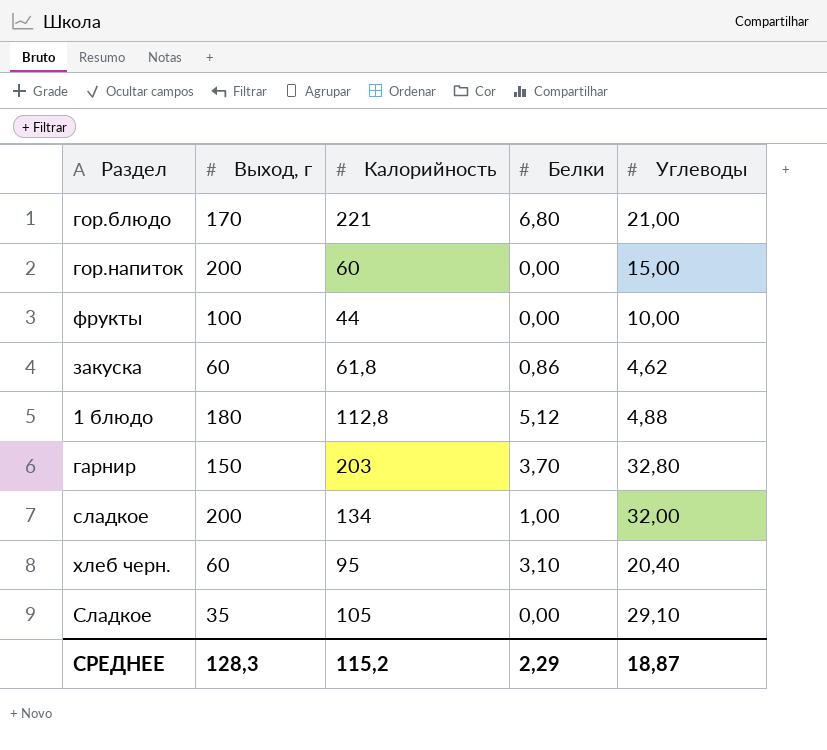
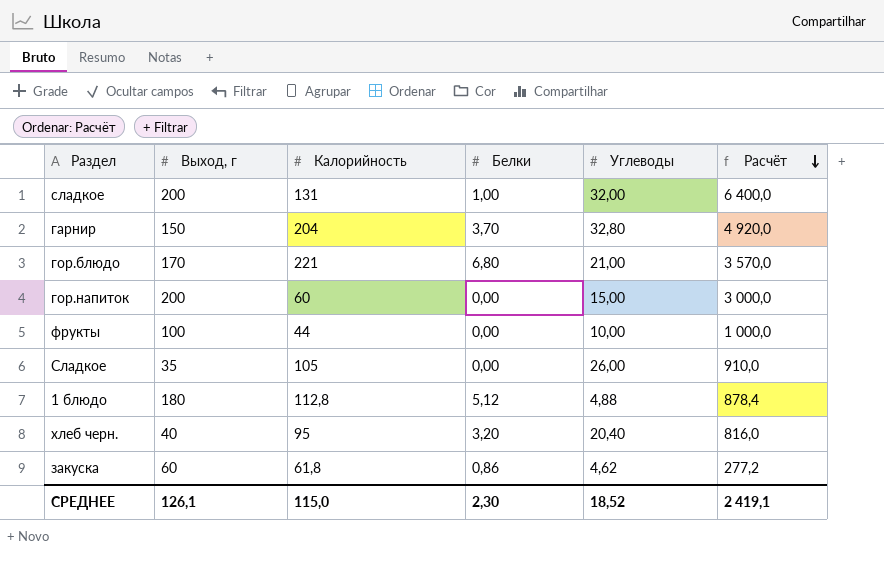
row order: none -> Расчёт descending
column Расчёт | formula: none -> [Выход, г] * [Углеводы]
сладкое | Калорийность: 134 -> 131
гарнир | Калорийность: 203 -> 204
Сладкое | Углеводы: 29,10 -> 26,00
хлеб черн. | Выход, г: 60 -> 40
хлеб черн. | Белки: 3,10 -> 3,20
СРЕДНЕЕ | Выход, г: 128,3 -> 126,1
СРЕДНЕЕ | Калорийность: 115,2 -> 115,0
СРЕДНЕЕ | Белки: 2,29 -> 2,30
СРЕДНЕЕ | Углеводы: 18,87 -> 18,52

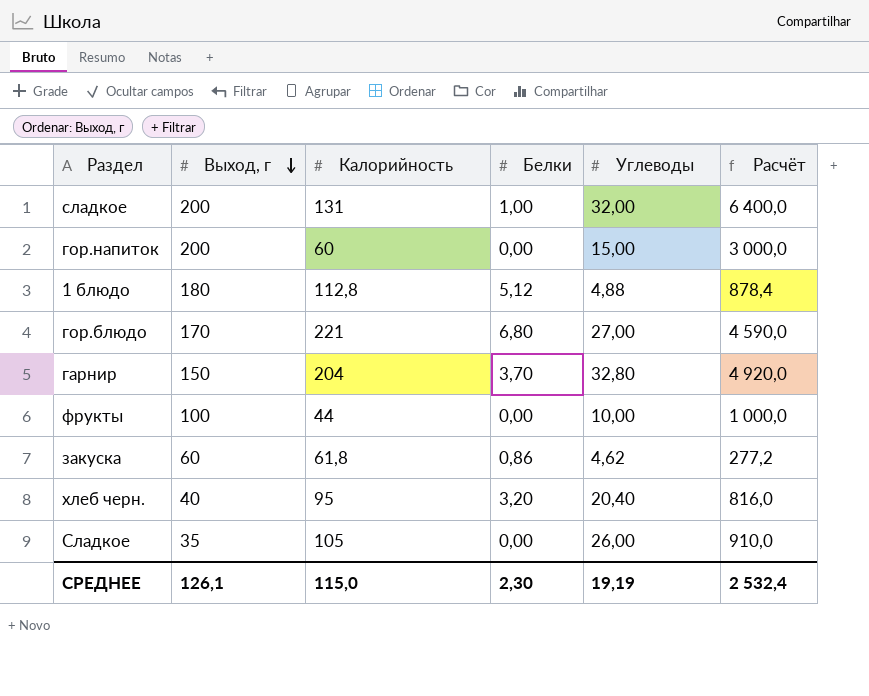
row order: Расчёт descending -> Выход, г descending
гор.блюдо | Углеводы: 21,00 -> 27,00
гор.блюдо | Расчёт: 3 570,0 -> 4 590,0
СРЕДНЕЕ | Углеводы: 18,52 -> 19,19
СРЕДНЕЕ | Расчёт: 2 419,1 -> 2 532,4

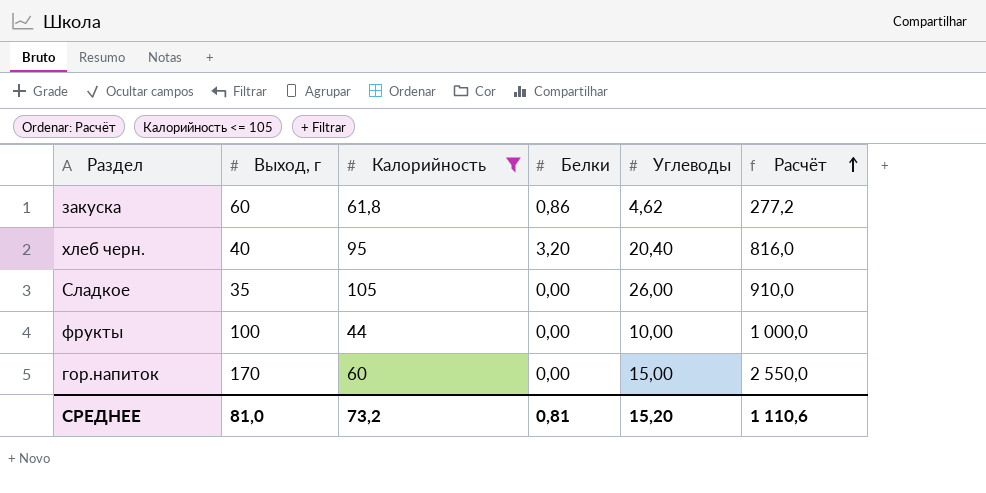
filter: none -> Калорийность <= 105
row order: Выход, г descending -> Расчёт ascending
гор.напиток | Выход, г: 200 -> 170
гор.напиток | Расчёт: 3 000,0 -> 2 550,0
СРЕДНЕЕ | Выход, г: 126,1 -> 81,0
СРЕДНЕЕ | Калорийность: 115,0 -> 73,2
СРЕДНЕЕ | Белки: 2,30 -> 0,81
СРЕДНЕЕ | Углеводы: 19,19 -> 15,20
СРЕДНЕЕ | Расчёт: 2 532,4 -> 1 110,6

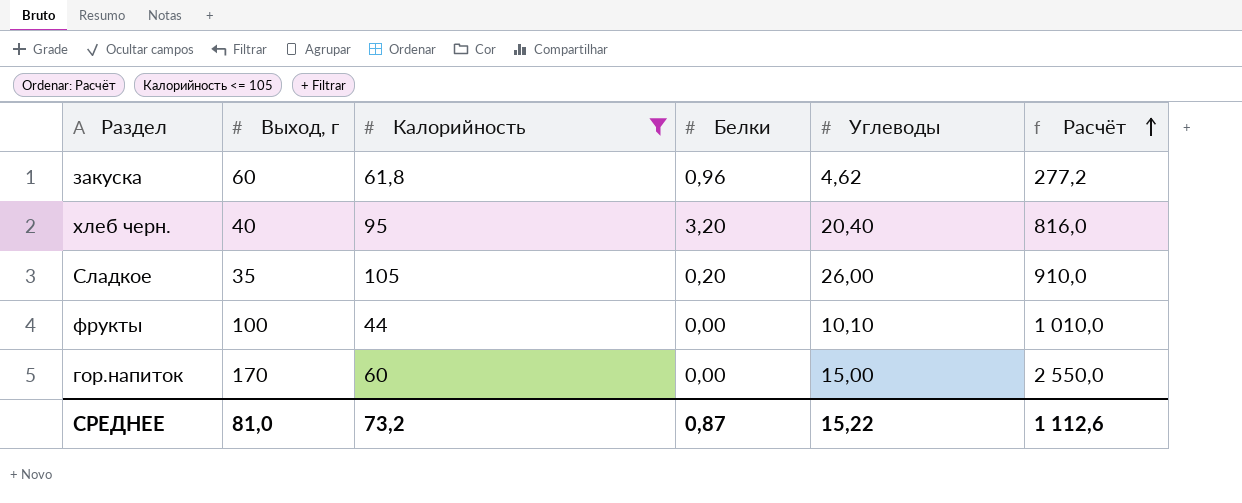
закуска | Белки: 0,86 -> 0,96
Сладкое | Белки: 0,00 -> 0,20
фрукты | Углеводы: 10,00 -> 10,10
фрукты | Расчёт: 1 000,0 -> 1 010,0
СРЕДНЕЕ | Белки: 0,81 -> 0,87
СРЕДНЕЕ | Углеводы: 15,20 -> 15,22
СРЕДНЕЕ | Расчёт: 1 110,6 -> 1 112,6

